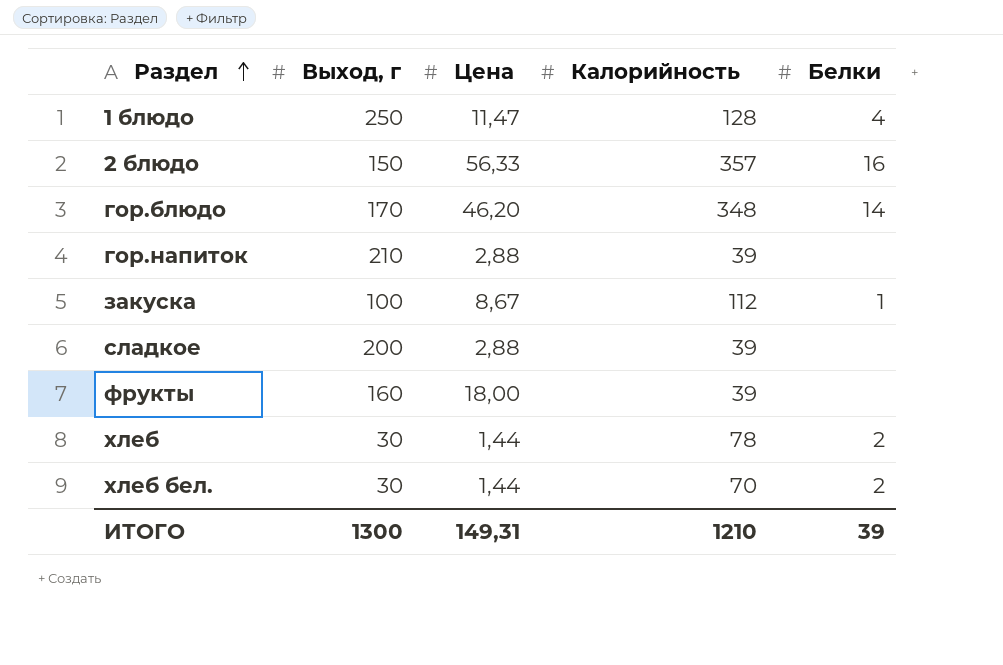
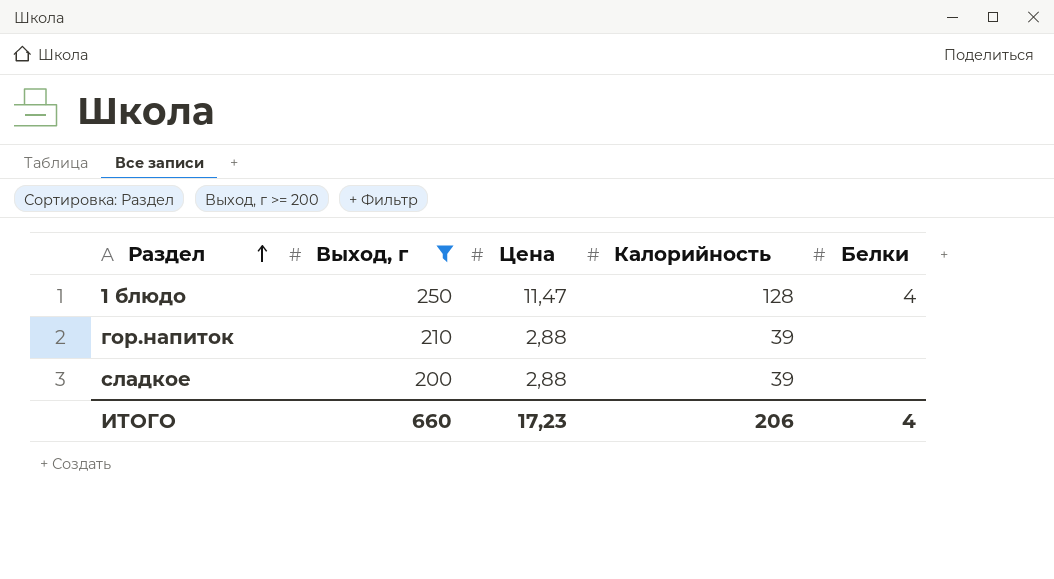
filter: none -> Выход, г >= 200
ИТОГО | Выход, г: 1300 -> 660
ИТОГО | Цена: 149,31 -> 17,23
ИТОГО | Калорийность: 1210 -> 206
ИТОГО | Белки: 39 -> 4

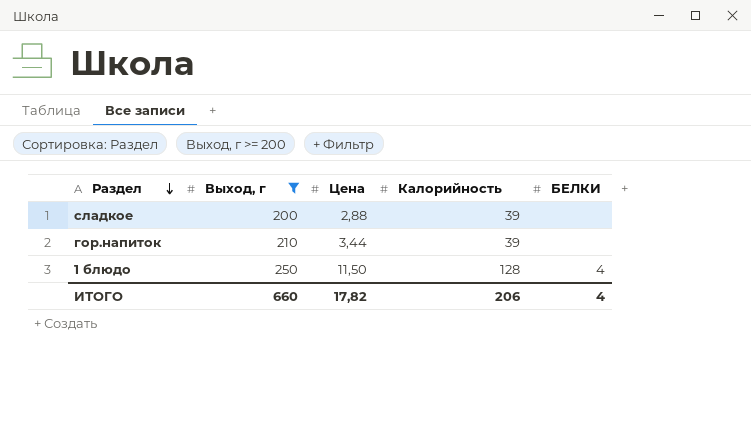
row order: Раздел ascending -> Раздел descending
column name: Белки -> БЕЛКИ
гор.напиток | Цена: 2,88 -> 3,44
1 блюдо | Цена: 11,47 -> 11,50
ИТОГО | Цена: 17,23 -> 17,82

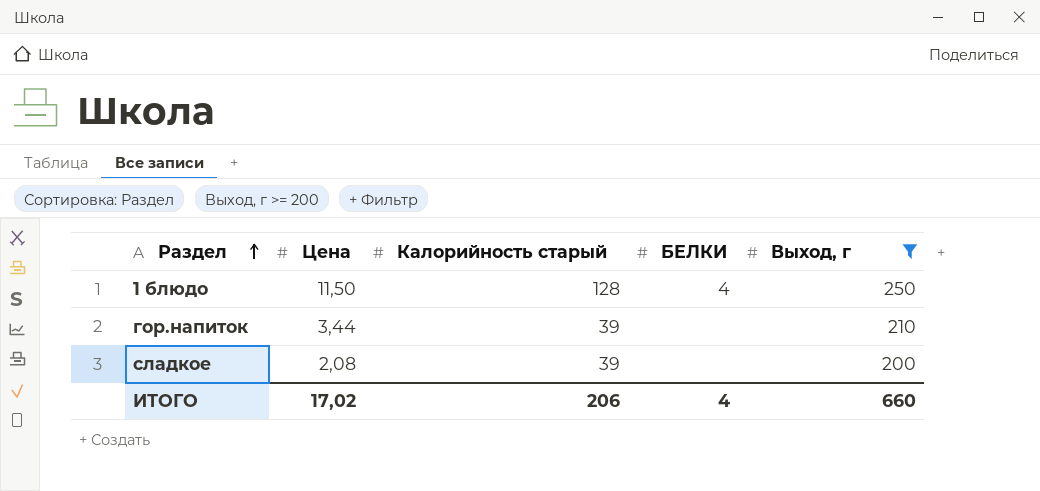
row order: Раздел descending -> Раздел ascending
column name: Калорийность -> Калорийность старый
column Выход, г | position: 2 -> 5
сладкое | Цена: 2,88 -> 2,08
ИТОГО | Цена: 17,82 -> 17,02

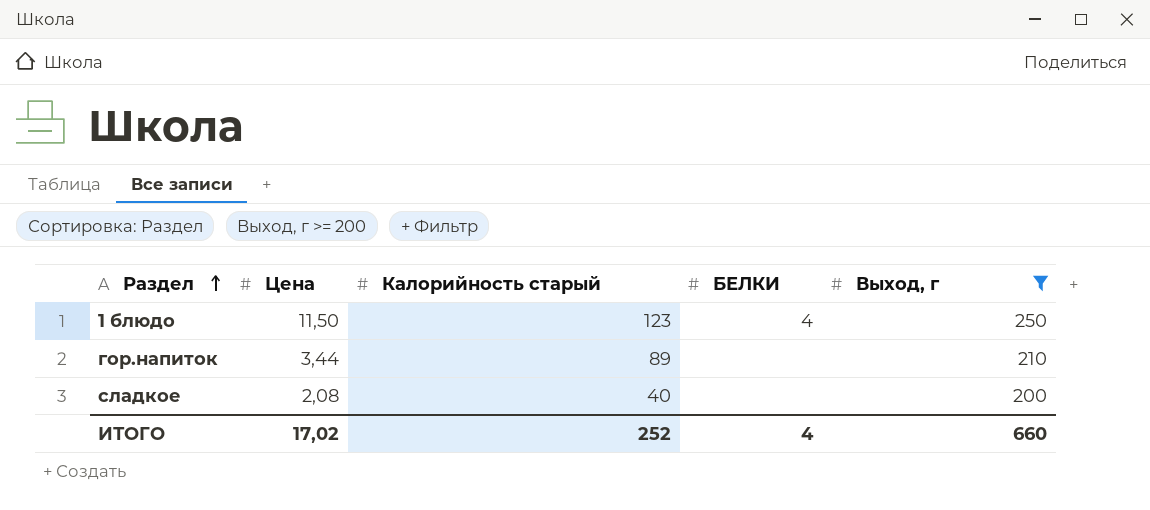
1 блюдо | Калорийность старый: 128 -> 123
гор.напиток | Калорийность старый: 39 -> 89
сладкое | Калорийность старый: 39 -> 40
ИТОГО | Калорийность старый: 206 -> 252

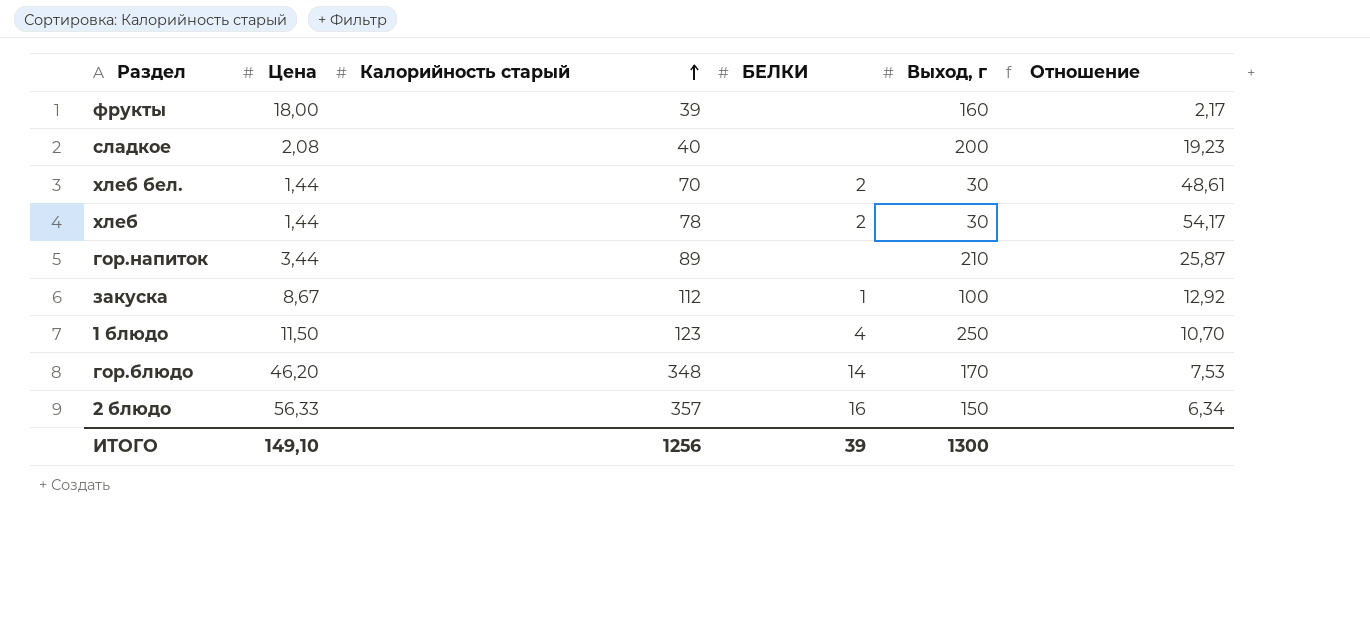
filter: Выход, г >= 200 -> none
row order: Раздел ascending -> Калорийность старый ascending
column Отношение | formula: none -> [Калорийность старый] / [Цена]
ИТОГО | Цена: 17,02 -> 149,10
ИТОГО | Калорийность старый: 252 -> 1256
ИТОГО | БЕЛКИ: 4 -> 39
ИТОГО | Выход, г: 660 -> 1300

